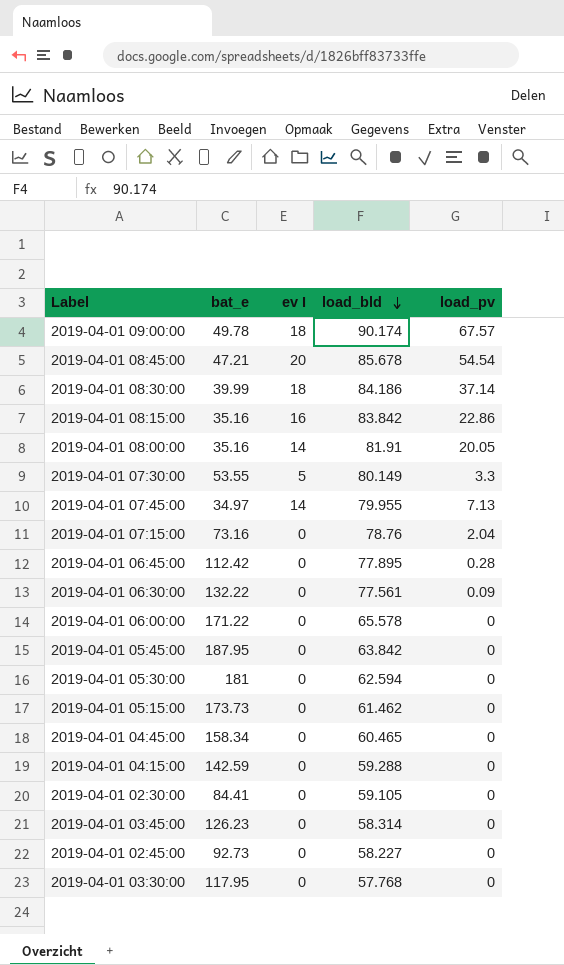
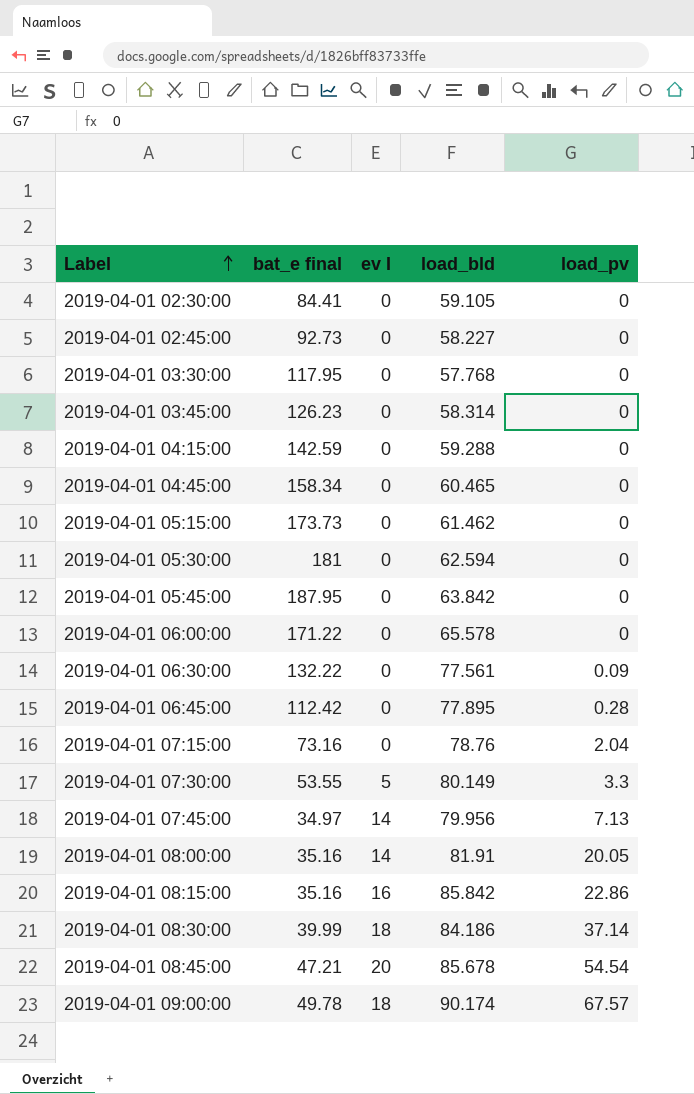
row order: load_bld descending -> Label ascending
column name: bat_e -> bat_e final
2019-04-01 07:45:00 | load_bld: 79.955 -> 79.956
2019-04-01 08:15:00 | load_bld: 83.842 -> 85.842

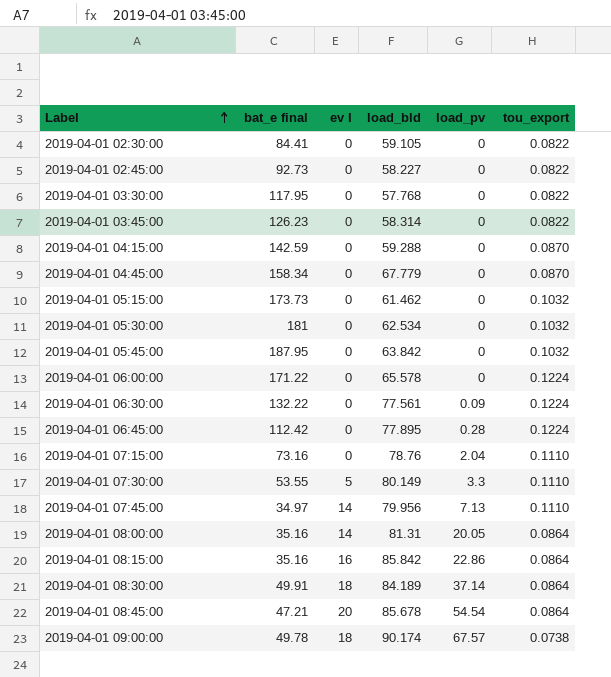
column tou_export | position: none -> 6
2019-04-01 04:45:00 | load_bld: 60.465 -> 67.779
2019-04-01 05:30:00 | load_bld: 62.594 -> 62.534
2019-04-01 08:00:00 | load_bld: 81.91 -> 81.31
2019-04-01 08:30:00 | bat_e final: 39.99 -> 49.91
2019-04-01 08:30:00 | load_bld: 84.186 -> 84.189

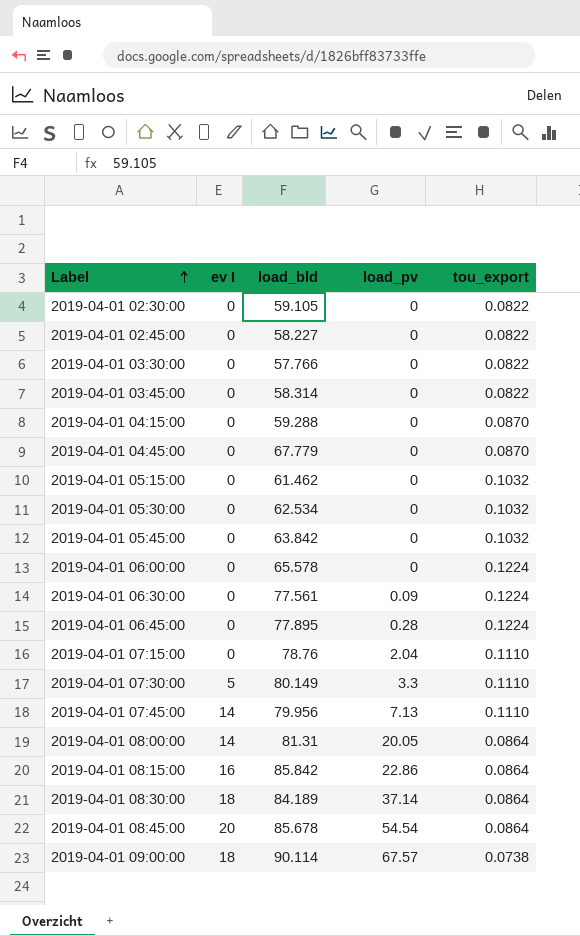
column bat_e final | position: 2 -> none
2019-04-01 03:30:00 | load_bld: 57.768 -> 57.766
2019-04-01 09:00:00 | load_bld: 90.174 -> 90.114

